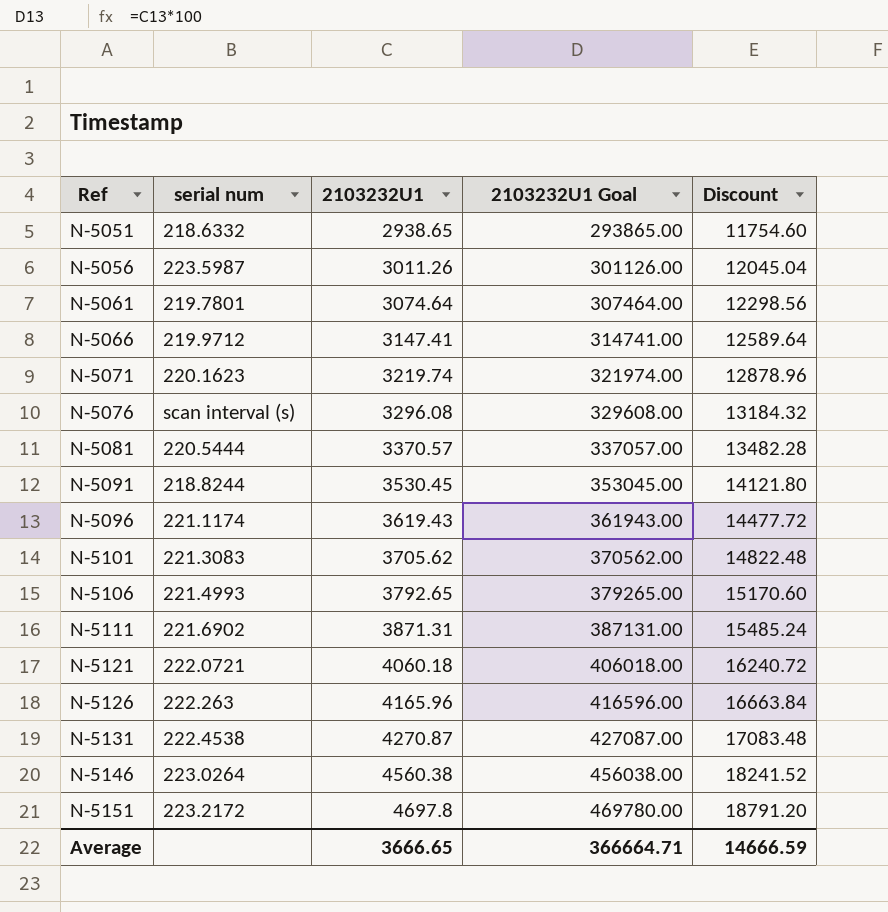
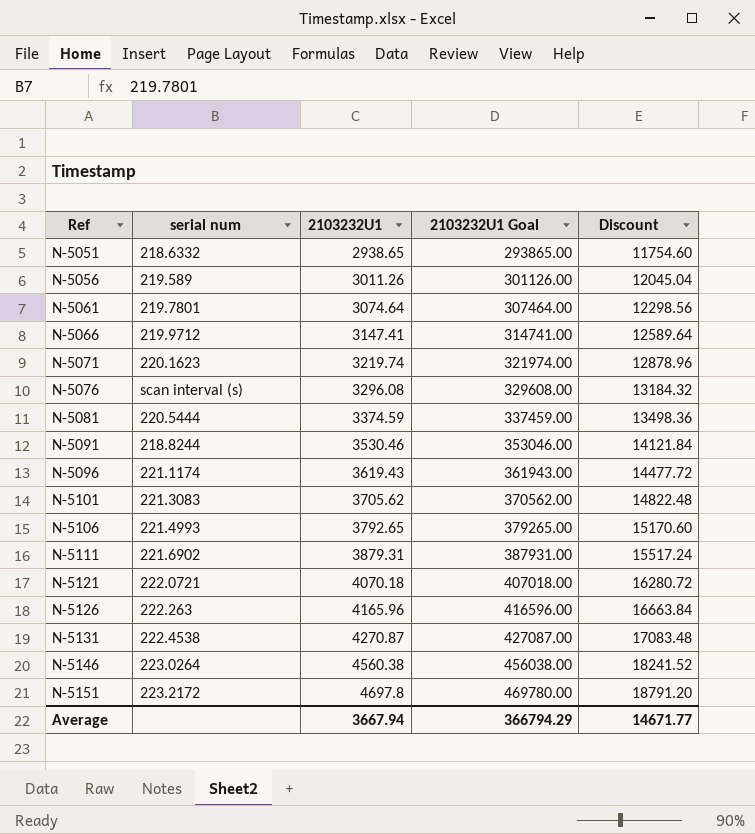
N-5056 | serial num: 223.5987 -> 219.589
N-5081 | 2103232U1: 3370.57 -> 3374.59
N-5081 | 2103232U1 Goal: 337057.00 -> 337459.00
N-5081 | Discount: 13482.28 -> 13498.36
N-5091 | 2103232U1: 3530.45 -> 3530.46
N-5091 | 2103232U1 Goal: 353045.00 -> 353046.00
N-5091 | Discount: 14121.80 -> 14121.84
N-5111 | 2103232U1: 3871.31 -> 3879.31
N-5111 | 2103232U1 Goal: 387131.00 -> 387931.00
N-5111 | Discount: 15485.24 -> 15517.24
N-5121 | 2103232U1: 4060.18 -> 4070.18
N-5121 | 2103232U1 Goal: 406018.00 -> 407018.00
N-5121 | Discount: 16240.72 -> 16280.72
Average | 2103232U1: 3666.65 -> 3667.94
Average | 2103232U1 Goal: 366664.71 -> 366794.29
Average | Discount: 14666.59 -> 14671.77

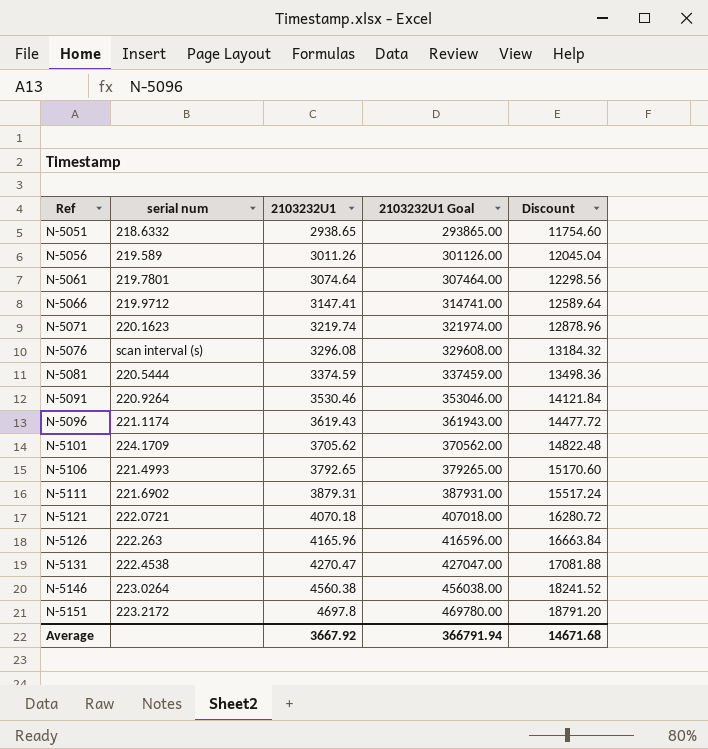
N-5091 | serial num: 218.8244 -> 220.9264
N-5101 | serial num: 221.3083 -> 224.1709
N-5131 | 2103232U1: 4270.87 -> 4270.47
N-5131 | 2103232U1 Goal: 427087.00 -> 427047.00
N-5131 | Discount: 17083.48 -> 17081.88
Average | 2103232U1: 3667.94 -> 3667.92
Average | 2103232U1 Goal: 366794.29 -> 366791.94
Average | Discount: 14671.77 -> 14671.68

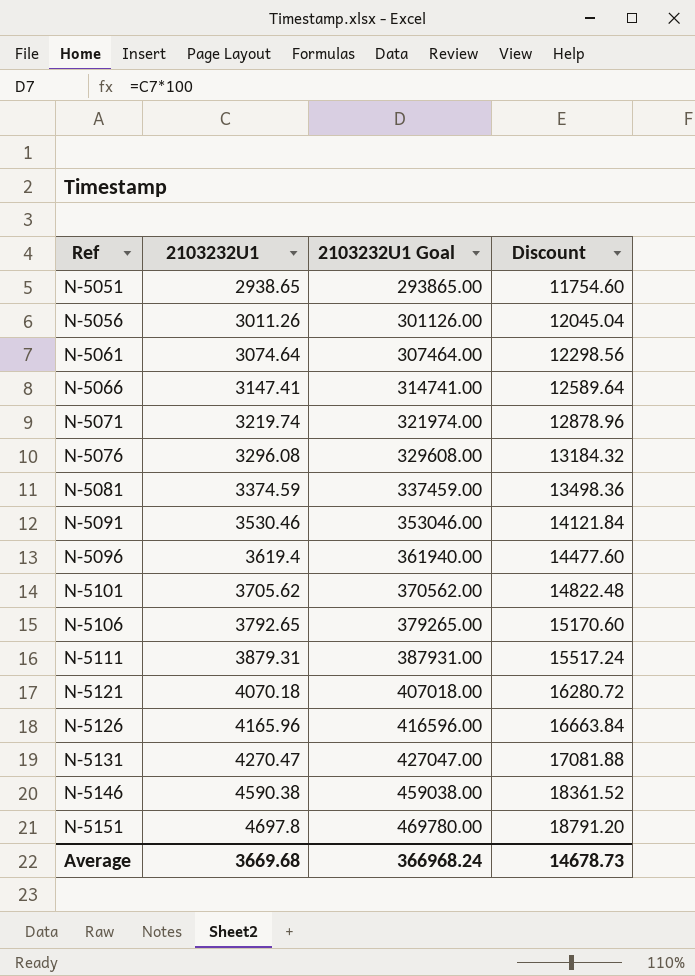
column serial num | position: 2 -> none
N-5096 | 2103232U1: 3619.43 -> 3619.4
N-5096 | 2103232U1 Goal: 361943.00 -> 361940.00
N-5096 | Discount: 14477.72 -> 14477.60
N-5146 | 2103232U1: 4560.38 -> 4590.38
N-5146 | 2103232U1 Goal: 456038.00 -> 459038.00
N-5146 | Discount: 18241.52 -> 18361.52
Average | 2103232U1: 3667.92 -> 3669.68
Average | 2103232U1 Goal: 366791.94 -> 366968.24
Average | Discount: 14671.68 -> 14678.73

